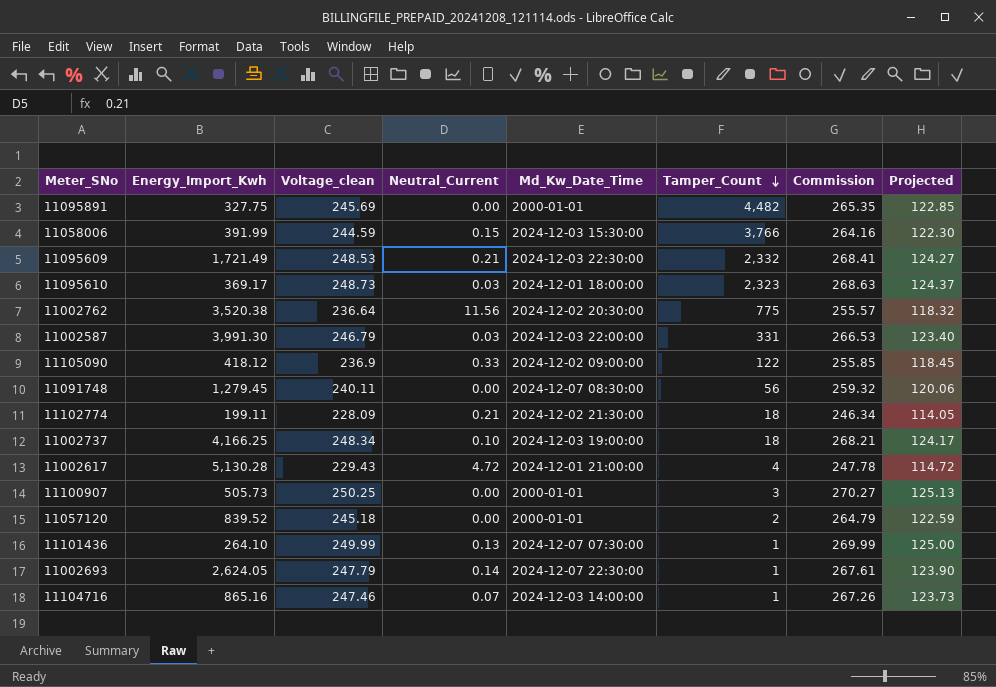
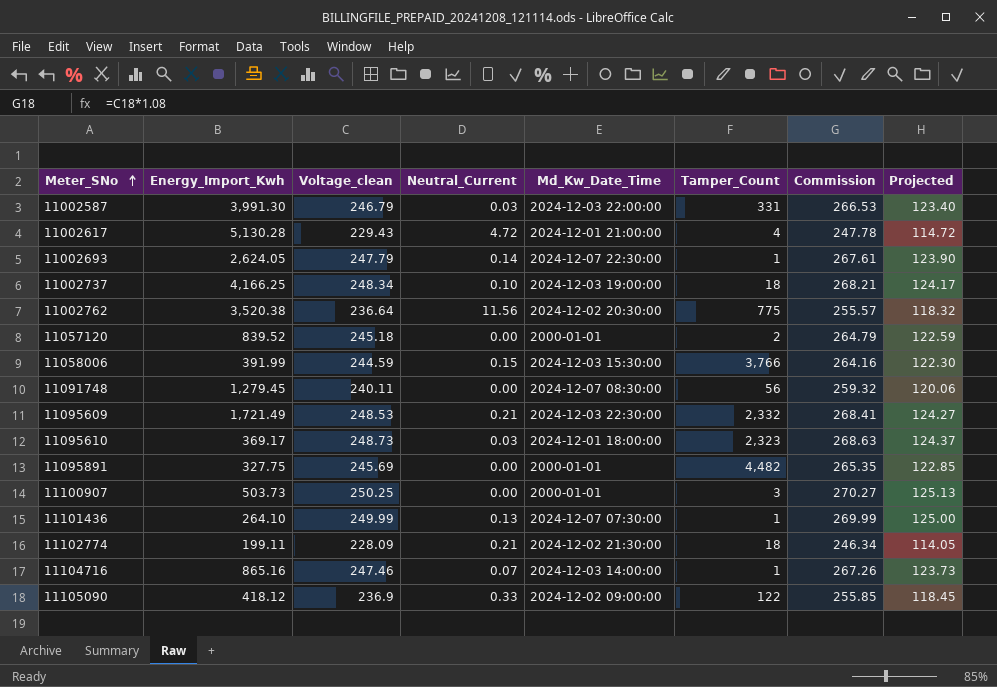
row order: Tamper_Count descending -> Meter_SNo ascending
11100907 | Energy_Import_Kwh: 505.73 -> 503.73

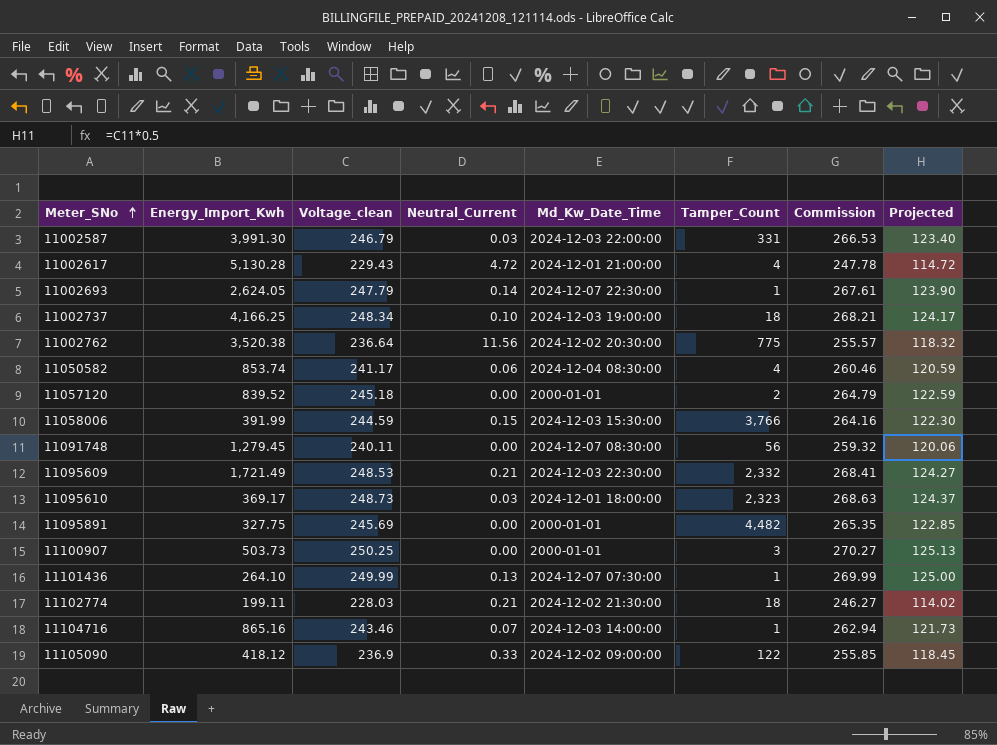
row 11050582: none -> 853.74 | 241.17 | 0.06 | 2024-12-04 08:30:00 | 4 | 260.46 | 120.59
11102774 | Voltage_clean: 228.09 -> 228.03
11102774 | Commission: 246.34 -> 246.27
11102774 | Projected: 114.05 -> 114.02
11104716 | Voltage_clean: 247.46 -> 243.46
11104716 | Commission: 267.26 -> 262.94
11104716 | Projected: 123.73 -> 121.73

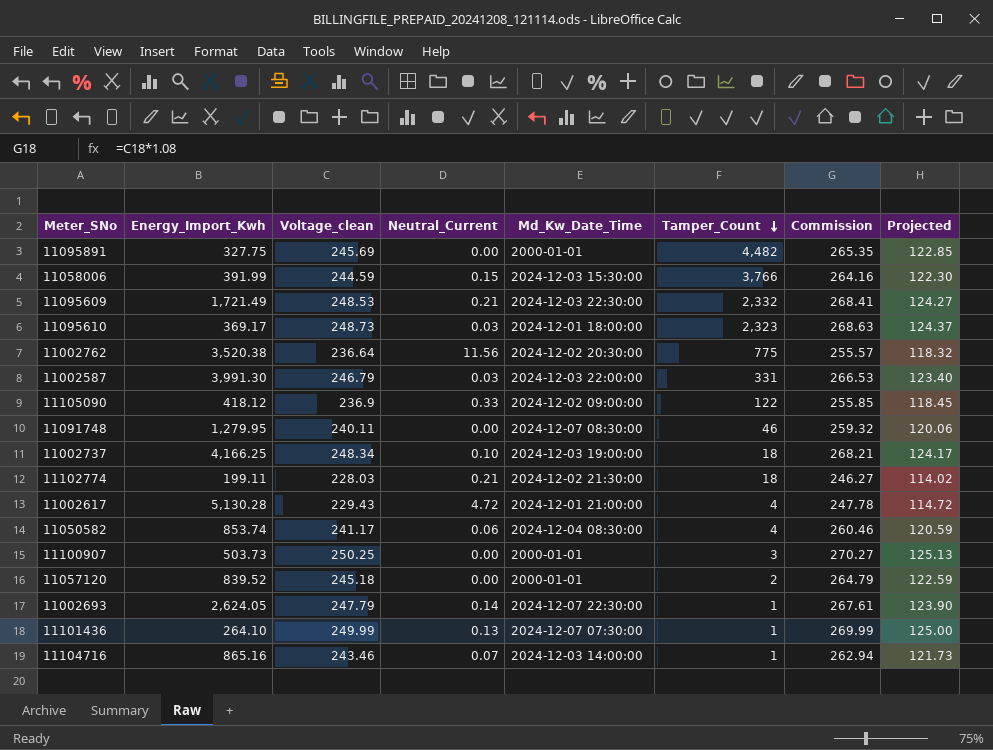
row order: Meter_SNo ascending -> Tamper_Count descending
11091748 | Energy_Import_Kwh: 1,279.45 -> 1,279.95
11091748 | Tamper_Count: 56 -> 46

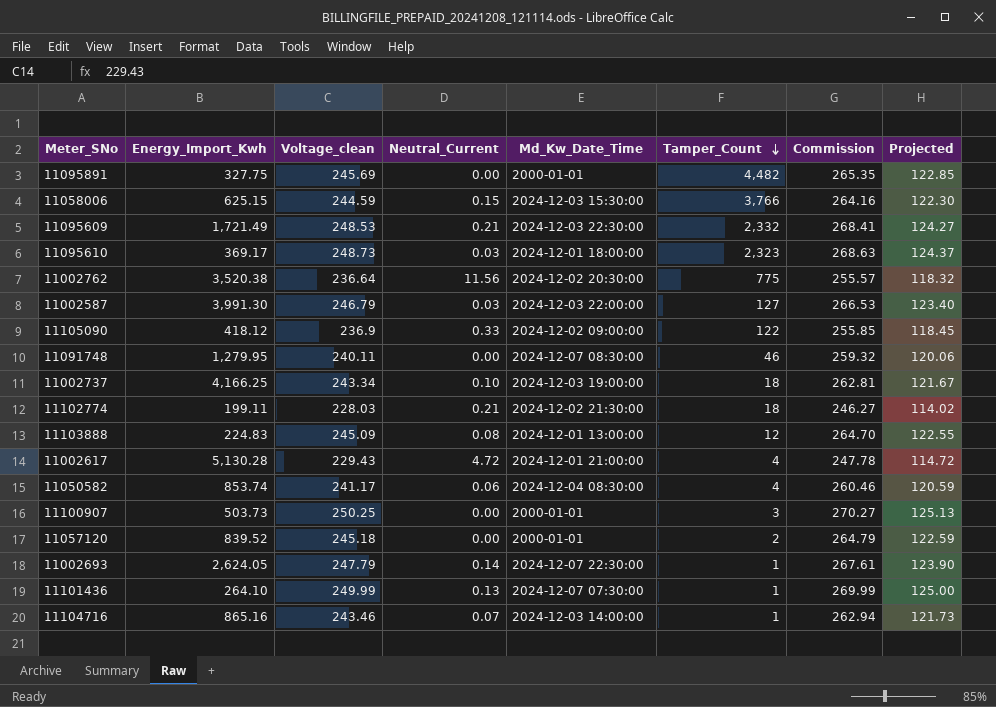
11058006 | Energy_Import_Kwh: 391.99 -> 625.15
11002587 | Tamper_Count: 331 -> 127
11002737 | Voltage_clean: 248.34 -> 243.34
11002737 | Commission: 268.21 -> 262.81
11002737 | Projected: 124.17 -> 121.67
row 11103888: none -> 224.83 | 245.09 | 0.08 | 2024-12-01 13:00:00 | 12 | 264.70 | 122.55

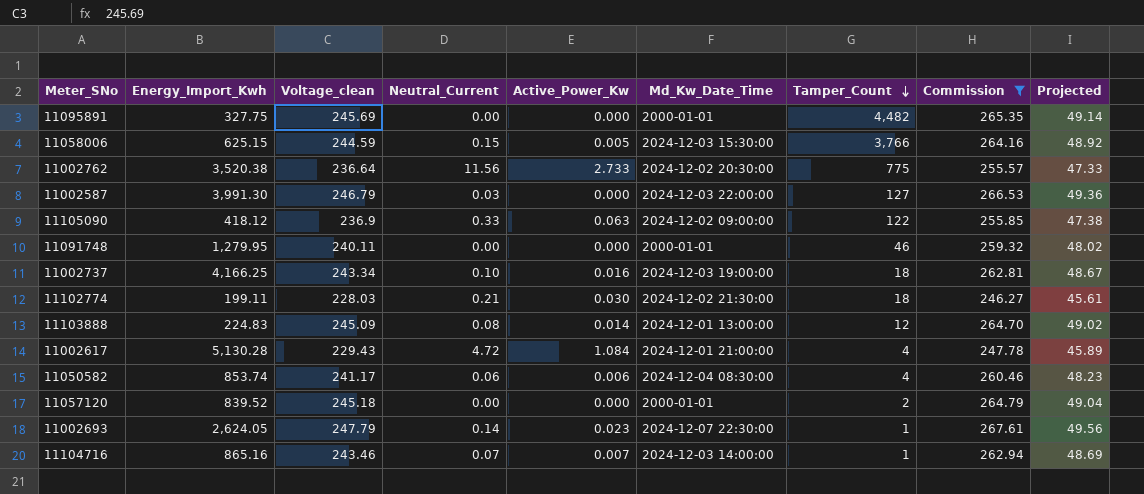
filter: none -> Commission <= 267.61
column Active_Power_Kw | position: none -> 5
column Projected | formula: [Voltage_clean] * 0.5 -> [Voltage_clean] * 0.2
11091748 | Md_Kw_Date_Time: 2024-12-07 08:30:00 -> 2000-01-01

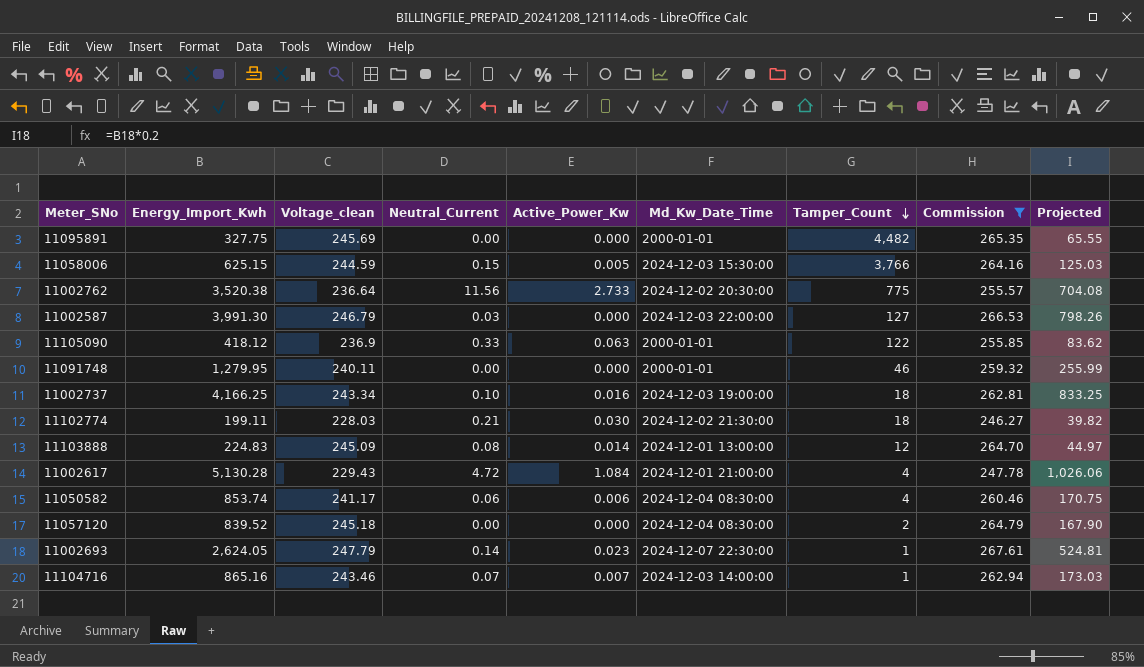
column Projected | formula: [Voltage_clean] * 0.2 -> [Energy_Import_Kwh] * 0.2
11105090 | Md_Kw_Date_Time: 2024-12-02 09:00:00 -> 2000-01-01
11057120 | Md_Kw_Date_Time: 2000-01-01 -> 2024-12-04 08:30:00

